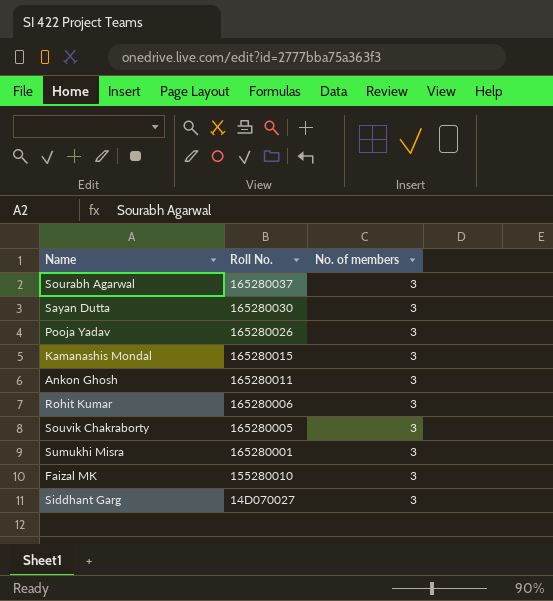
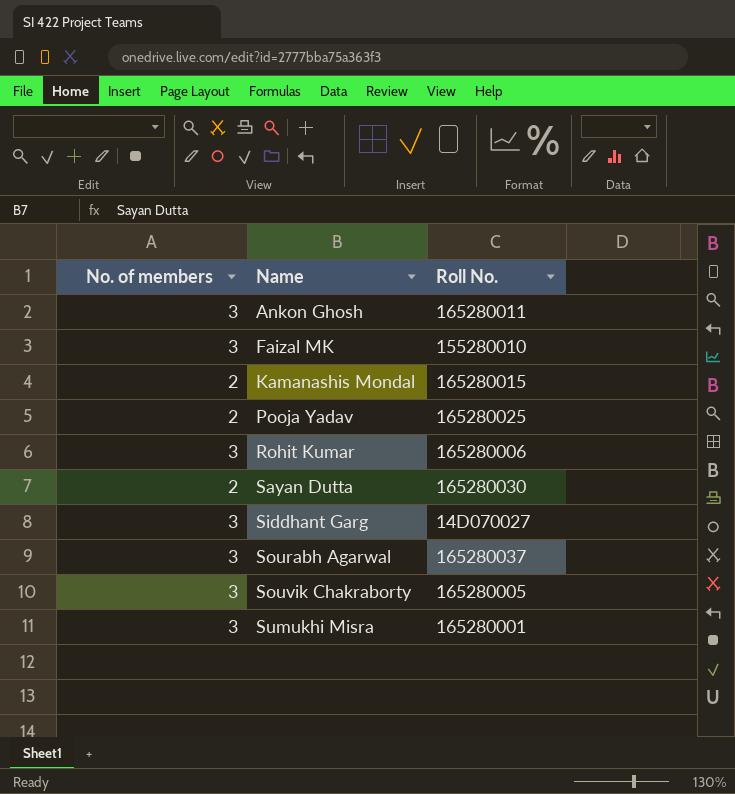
row order: Roll No. descending -> Name ascending
column No. of members | position: 3 -> 1
Kamanashis Mondal | No. of members: 3 -> 2
Pooja Yadav | No. of members: 3 -> 2
Pooja Yadav | Roll No.: 165280026 -> 165280025
Sayan Dutta | No. of members: 3 -> 2

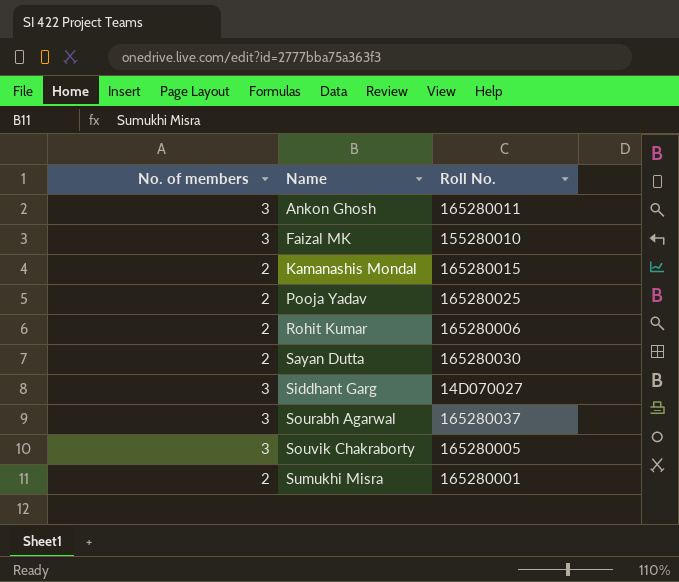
Rohit Kumar | No. of members: 3 -> 2
Sumukhi Misra | No. of members: 3 -> 2

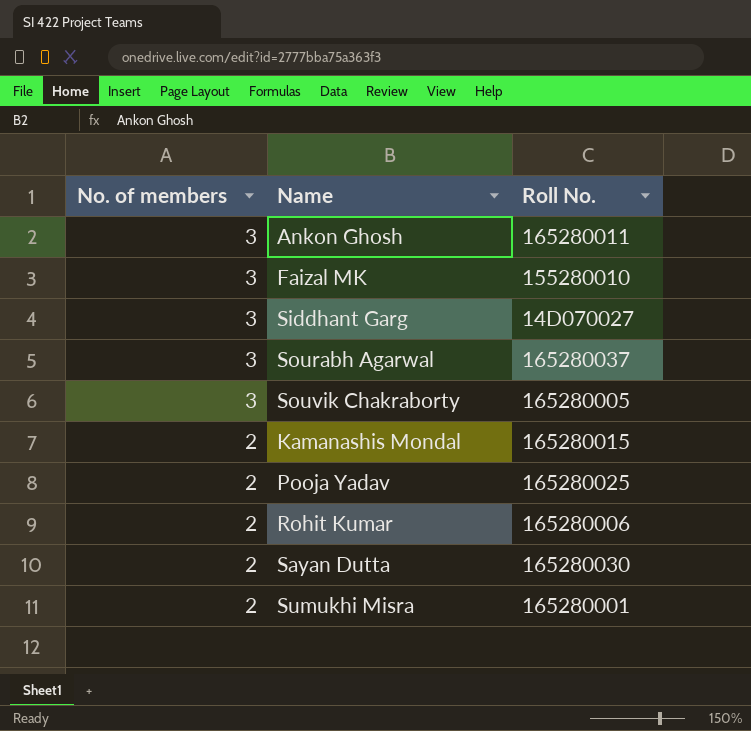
row order: Name ascending -> No. of members descending

